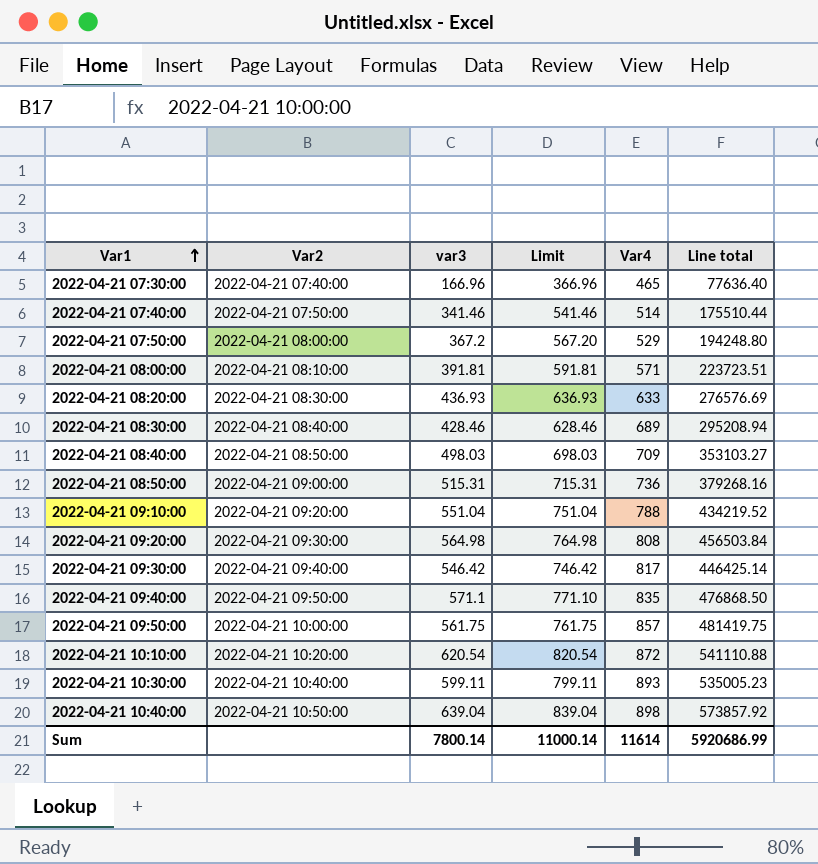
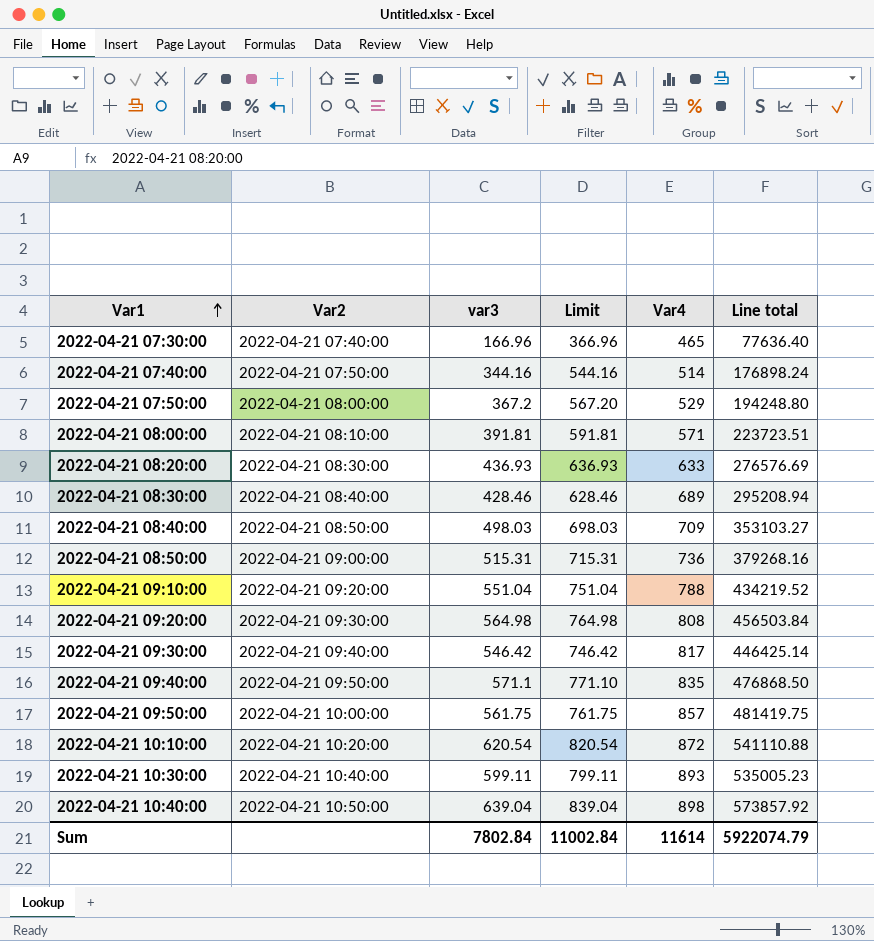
2022-04-21 07:40:00 | var3: 341.46 -> 344.16
2022-04-21 07:40:00 | Limit: 541.46 -> 544.16
2022-04-21 07:40:00 | Line total: 175510.44 -> 176898.24
Sum | var3: 7800.14 -> 7802.84
Sum | Limit: 11000.14 -> 11002.84
Sum | Line total: 5920686.99 -> 5922074.79

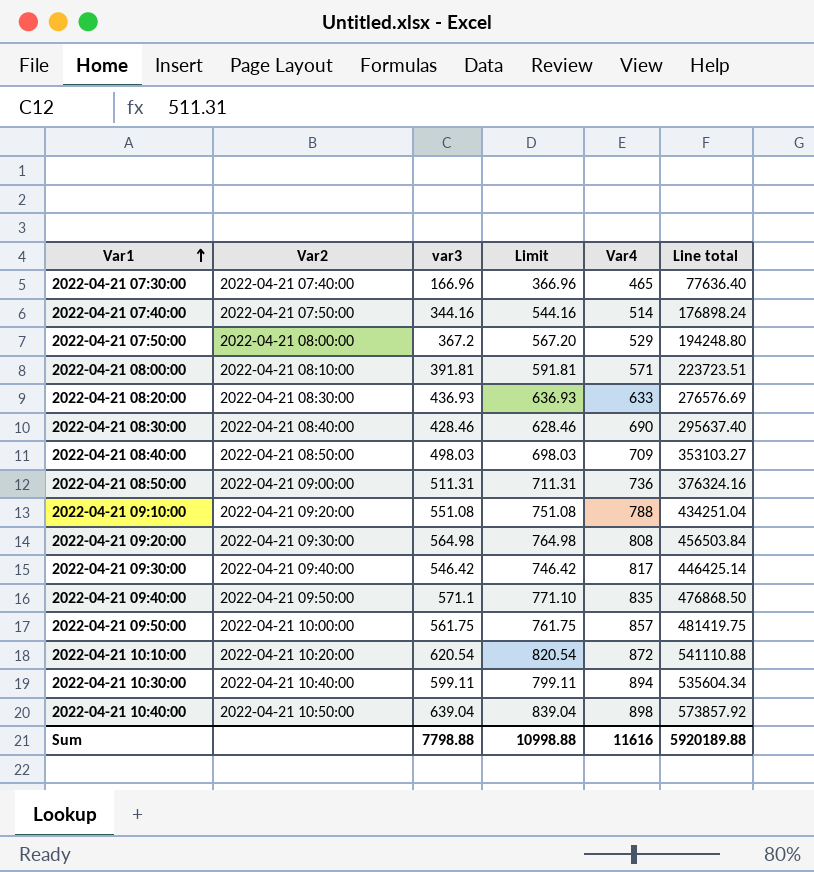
2022-04-21 08:30:00 | Var4: 689 -> 690
2022-04-21 08:30:00 | Line total: 295208.94 -> 295637.40
2022-04-21 08:50:00 | var3: 515.31 -> 511.31
2022-04-21 08:50:00 | Limit: 715.31 -> 711.31
2022-04-21 08:50:00 | Line total: 379268.16 -> 376324.16
2022-04-21 09:10:00 | var3: 551.04 -> 551.08
2022-04-21 09:10:00 | Limit: 751.04 -> 751.08
2022-04-21 09:10:00 | Line total: 434219.52 -> 434251.04
2022-04-21 10:30:00 | Var4: 893 -> 894
2022-04-21 10:30:00 | Line total: 535005.23 -> 535604.34
Sum | var3: 7802.84 -> 7798.88
Sum | Limit: 11002.84 -> 10998.88
Sum | Var4: 11614 -> 11616
Sum | Line total: 5922074.79 -> 5920189.88

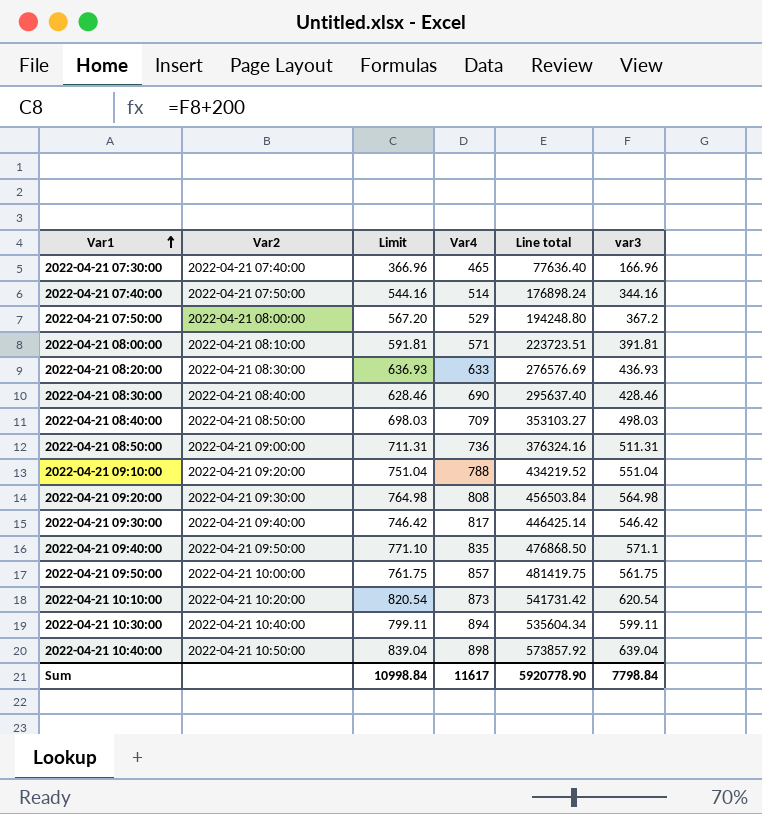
column var3 | position: 3 -> 6
2022-04-21 09:10:00 | Limit: 751.08 -> 751.04
2022-04-21 09:10:00 | Line total: 434251.04 -> 434219.52
2022-04-21 09:10:00 | var3: 551.08 -> 551.04
2022-04-21 10:10:00 | Var4: 872 -> 873
2022-04-21 10:10:00 | Line total: 541110.88 -> 541731.42
Sum | Limit: 10998.88 -> 10998.84
Sum | Var4: 11616 -> 11617
Sum | Line total: 5920189.88 -> 5920778.90
Sum | var3: 7798.88 -> 7798.84

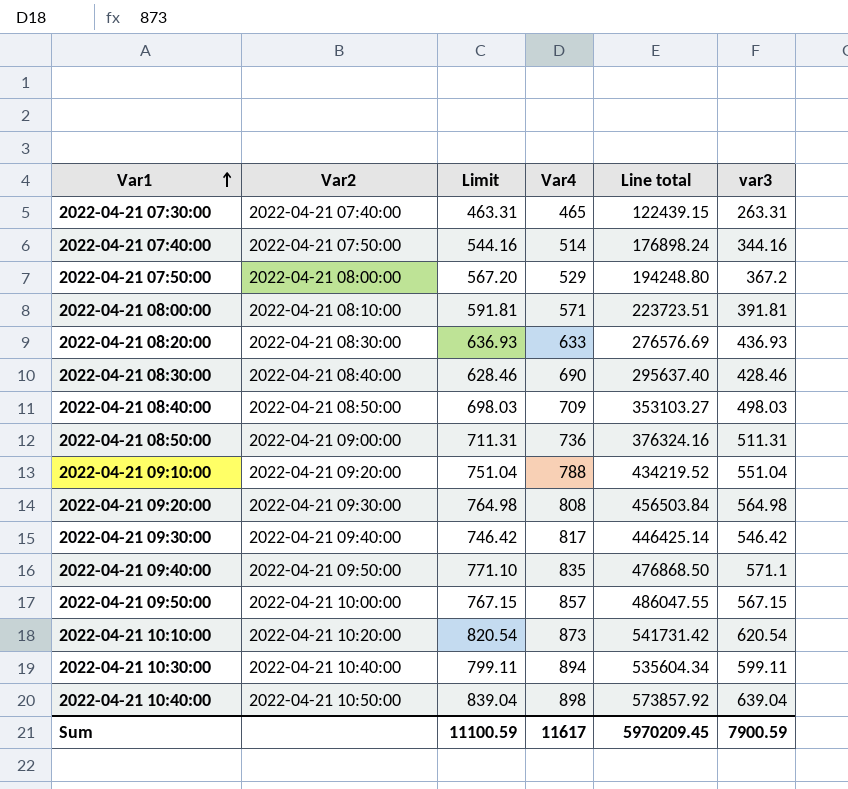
2022-04-21 07:30:00 | Limit: 366.96 -> 463.31
2022-04-21 07:30:00 | Line total: 77636.40 -> 122439.15
2022-04-21 07:30:00 | var3: 166.96 -> 263.31
2022-04-21 09:50:00 | Limit: 761.75 -> 767.15
2022-04-21 09:50:00 | Line total: 481419.75 -> 486047.55
2022-04-21 09:50:00 | var3: 561.75 -> 567.15
Sum | Limit: 10998.84 -> 11100.59
Sum | Line total: 5920778.90 -> 5970209.45
Sum | var3: 7798.84 -> 7900.59

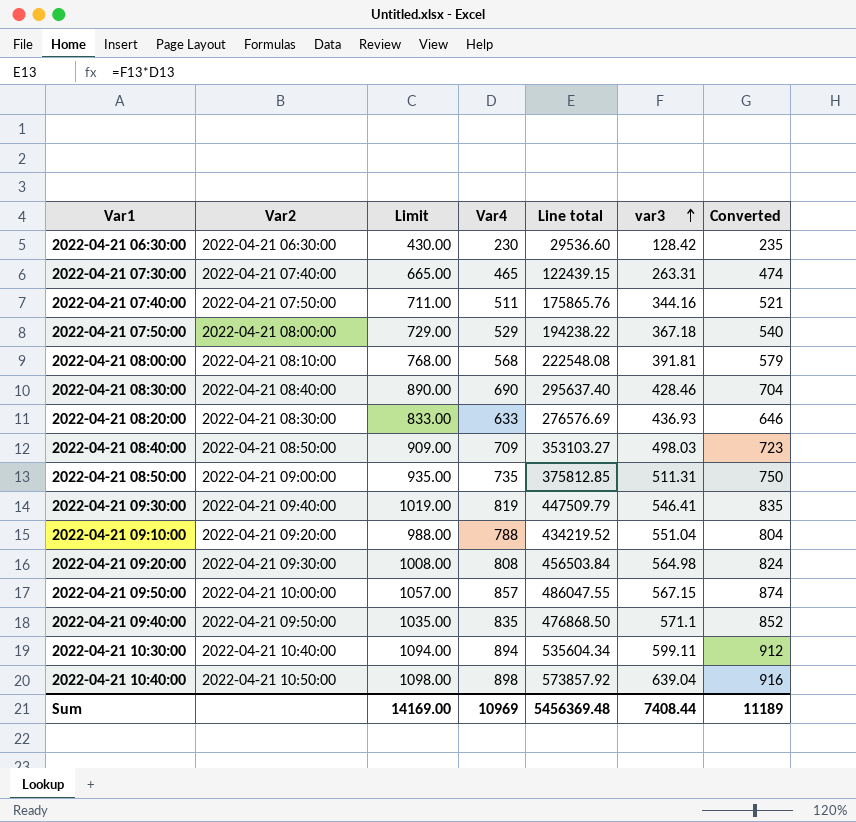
row order: Var1 ascending -> var3 ascending
column Limit | formula: [var3] + 200 -> [Var4] + 200
column Converted | formula: none -> [Var4] * 1.02
row 2022-04-21 10:10:00: 2022-04-21 10:20:00 | 820.54 | 873 | 541731.42 | 620.54 -> none
row 2022-04-21 06:30:00: none -> 2022-04-21 06:30:00 | 430.00 | 230 | 29536.60 | 128.42 | 235
2022-04-21 07:40:00 | Var4: 514 -> 511
2022-04-21 07:40:00 | Line total: 176898.24 -> 175865.76
2022-04-21 07:50:00 | Line total: 194248.80 -> 194238.22
2022-04-21 07:50:00 | var3: 367.2 -> 367.18
2022-04-21 08:00:00 | Var4: 571 -> 568
2022-04-21 08:00:00 | Line total: 223723.51 -> 222548.08
2022-04-21 08:50:00 | Var4: 736 -> 735
2022-04-21 08:50:00 | Line total: 376324.16 -> 375812.85
2022-04-21 09:30:00 | Var4: 817 -> 819
2022-04-21 09:30:00 | Line total: 446425.14 -> 447509.79
2022-04-21 09:30:00 | var3: 546.42 -> 546.41
Sum | Limit: 11100.59 -> 14169.00
Sum | Var4: 11617 -> 10969
Sum | Line total: 5970209.45 -> 5456369.48
Sum | var3: 7900.59 -> 7408.44

